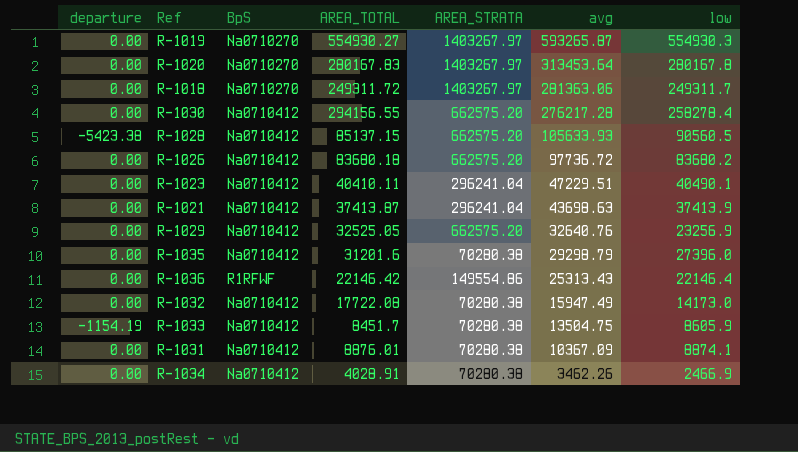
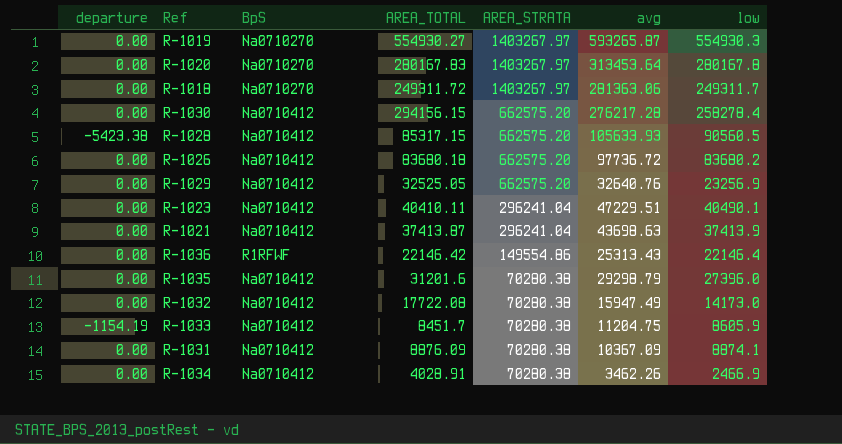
row order: avg descending -> AREA_STRATA descending
R-1030 | AREA_TOTAL: 294156.55 -> 294156.15
R-1028 | AREA_TOTAL: 85137.15 -> 85317.15
R-1033 | avg: 13504.75 -> 11204.75
R-1031 | AREA_TOTAL: 8876.01 -> 8876.09

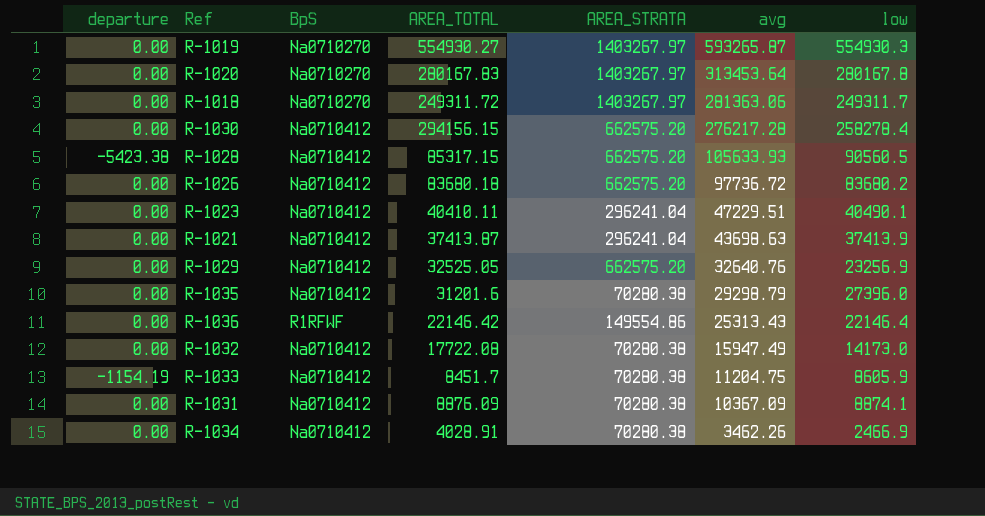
row order: AREA_STRATA descending -> avg descending

